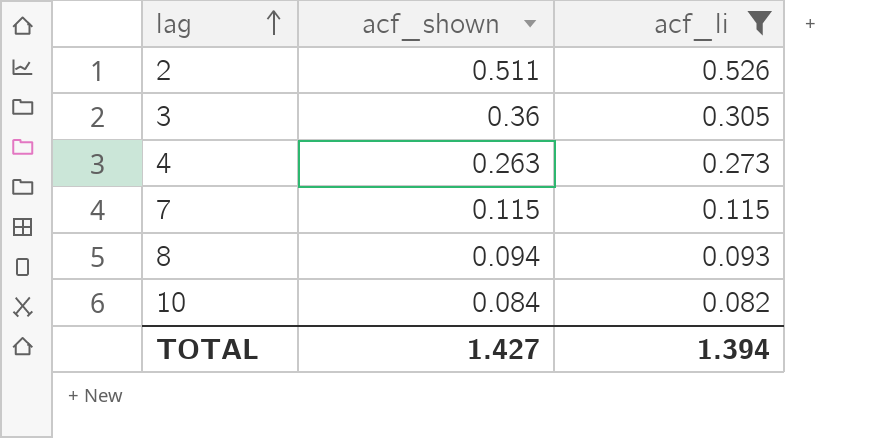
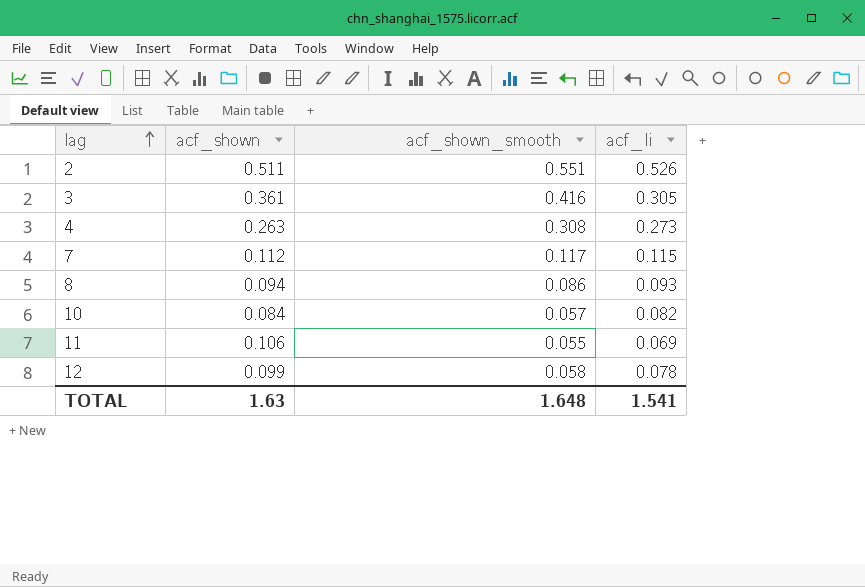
filter: acf_li >= 0.082 -> none
column acf_shown_smooth | position: none -> 3
3 | acf_shown: 0.36 -> 0.361
7 | acf_shown: 0.115 -> 0.112
TOTAL | acf_shown: 1.427 -> 1.63
TOTAL | acf_li: 1.394 -> 1.541

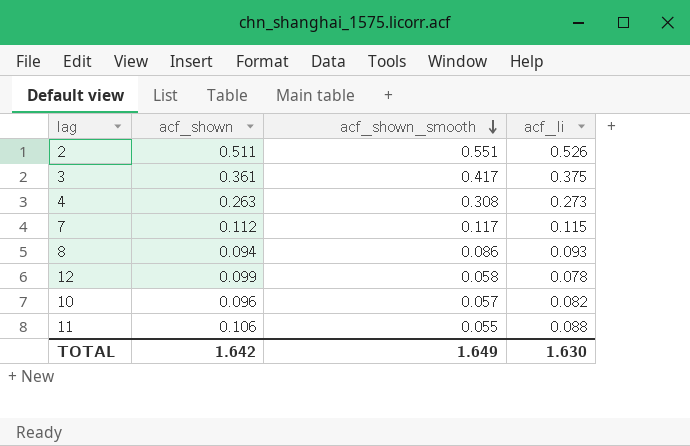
row order: lag ascending -> acf_shown_smooth descending
3 | acf_shown_smooth: 0.416 -> 0.417
3 | acf_li: 0.305 -> 0.375
10 | acf_shown: 0.084 -> 0.096
11 | acf_li: 0.069 -> 0.088
TOTAL | acf_shown: 1.63 -> 1.642
TOTAL | acf_shown_smooth: 1.648 -> 1.649
TOTAL | acf_li: 1.541 -> 1.630

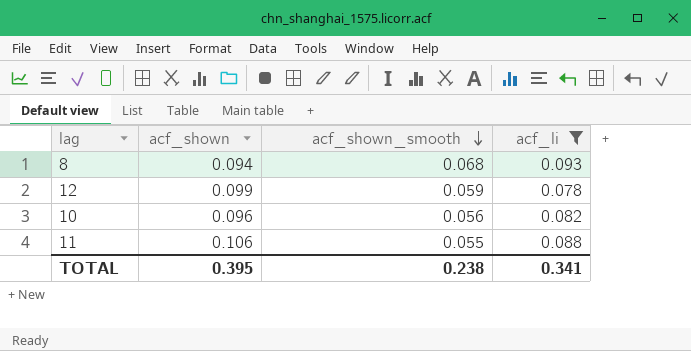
filter: none -> acf_li <= 0.093
8 | acf_shown_smooth: 0.086 -> 0.068
12 | acf_shown_smooth: 0.058 -> 0.059
10 | acf_shown_smooth: 0.057 -> 0.056
TOTAL | acf_shown: 1.642 -> 0.395
TOTAL | acf_shown_smooth: 1.649 -> 0.238
TOTAL | acf_li: 1.630 -> 0.341

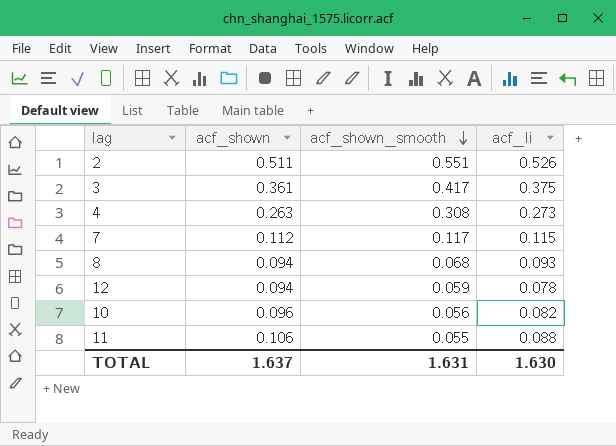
filter: acf_li <= 0.093 -> none
12 | acf_shown: 0.099 -> 0.094
TOTAL | acf_shown: 0.395 -> 1.637
TOTAL | acf_shown_smooth: 0.238 -> 1.631
TOTAL | acf_li: 0.341 -> 1.630

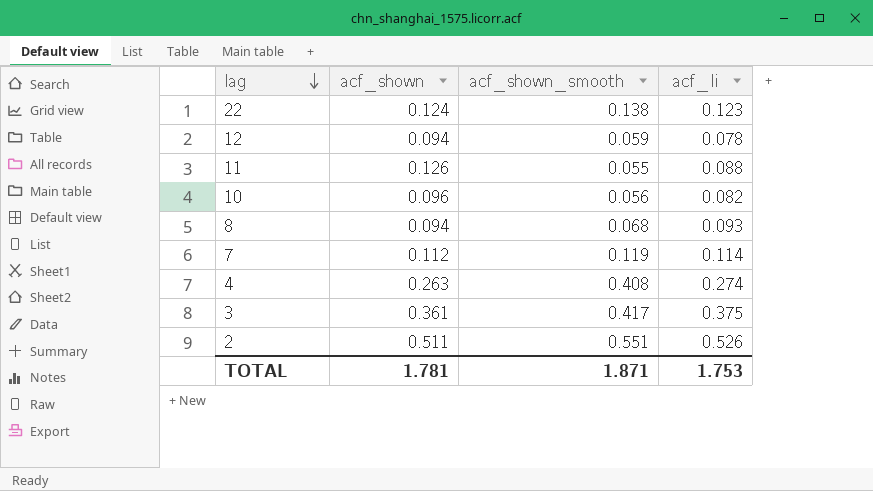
row order: acf_shown_smooth descending -> lag descending
row 22: none -> 0.124 | 0.138 | 0.123
11 | acf_shown: 0.106 -> 0.126
7 | acf_shown_smooth: 0.117 -> 0.119
7 | acf_li: 0.115 -> 0.114
4 | acf_shown_smooth: 0.308 -> 0.408
4 | acf_li: 0.273 -> 0.274
TOTAL | acf_shown: 1.637 -> 1.781
TOTAL | acf_shown_smooth: 1.631 -> 1.871
TOTAL | acf_li: 1.630 -> 1.753

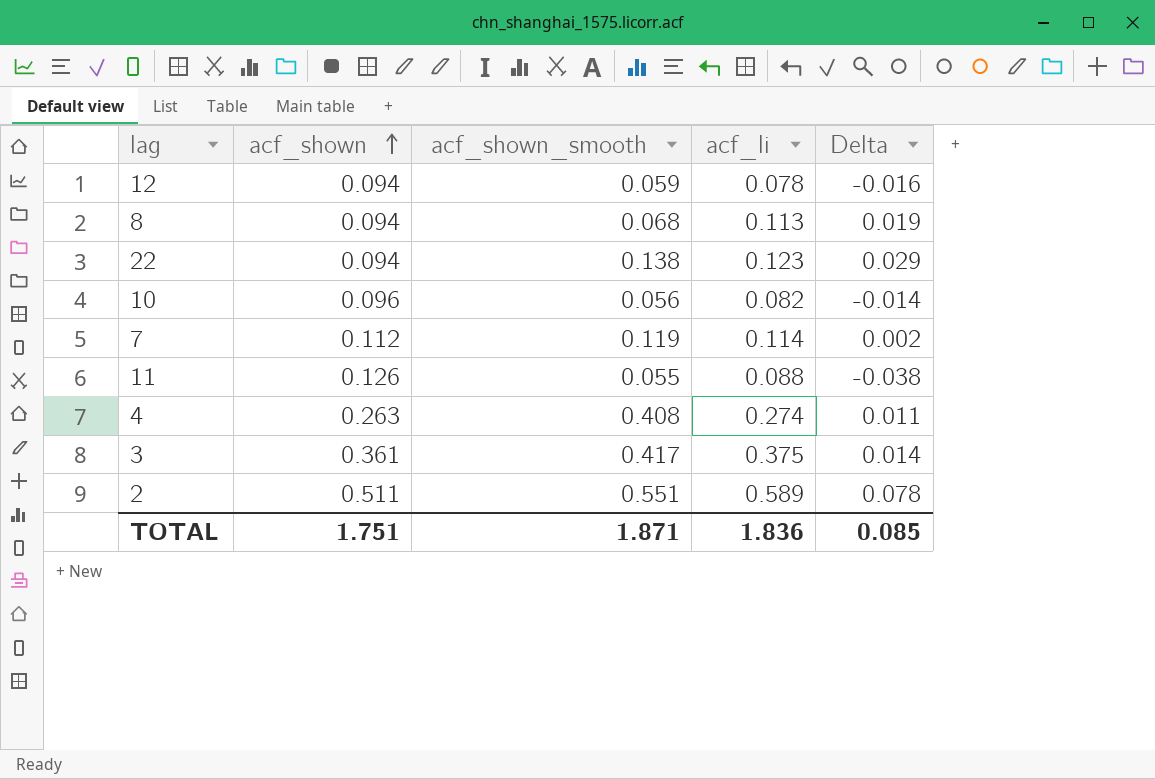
row order: lag descending -> acf_shown ascending
column Delta | formula: none -> [acf_li] - [acf_shown]
8 | acf_li: 0.093 -> 0.113
22 | acf_shown: 0.124 -> 0.094
2 | acf_li: 0.526 -> 0.589
TOTAL | acf_shown: 1.781 -> 1.751
TOTAL | acf_li: 1.753 -> 1.836

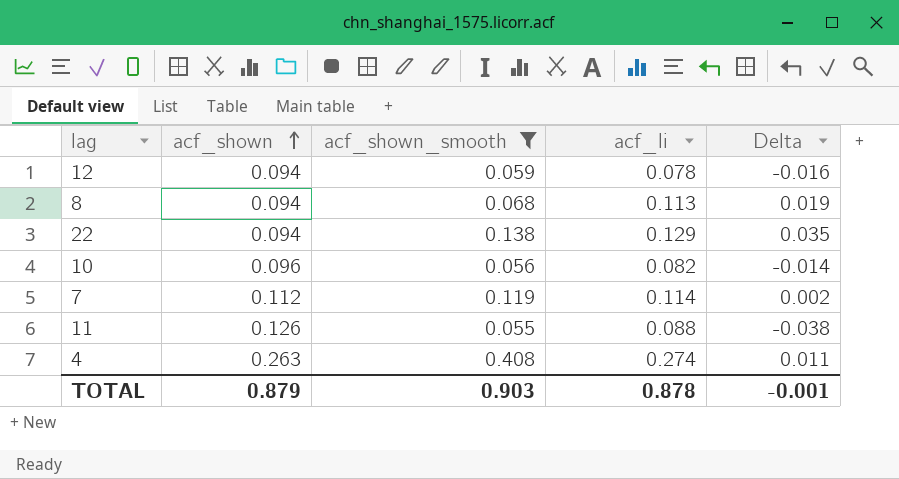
filter: none -> acf_shown_smooth <= 0.408
22 | acf_li: 0.123 -> 0.129
22 | Delta: 0.029 -> 0.035
TOTAL | acf_shown: 1.751 -> 0.879
TOTAL | acf_shown_smooth: 1.871 -> 0.903
TOTAL | acf_li: 1.836 -> 0.878
TOTAL | Delta: 0.085 -> -0.001

